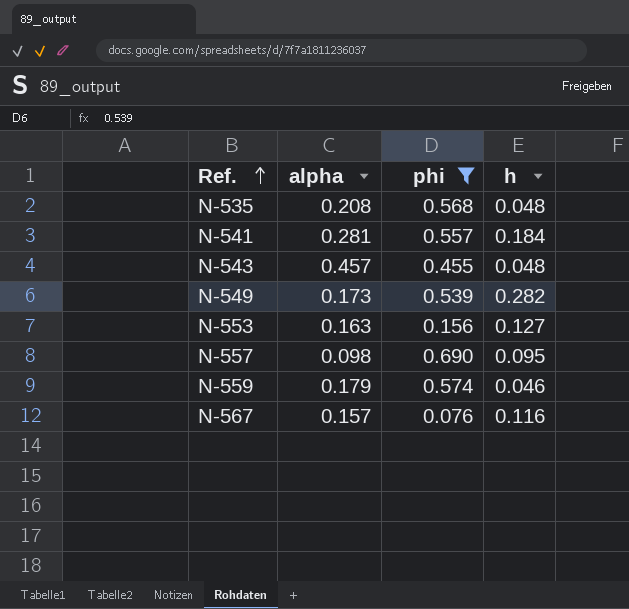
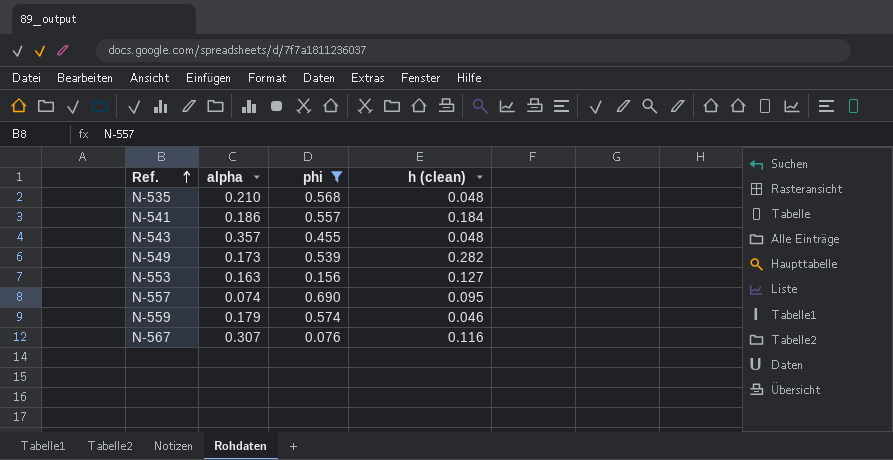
column name: h -> h (clean)
N-535 | alpha: 0.208 -> 0.210
N-541 | alpha: 0.281 -> 0.186
N-543 | alpha: 0.457 -> 0.357
N-557 | alpha: 0.098 -> 0.074
N-567 | alpha: 0.157 -> 0.307

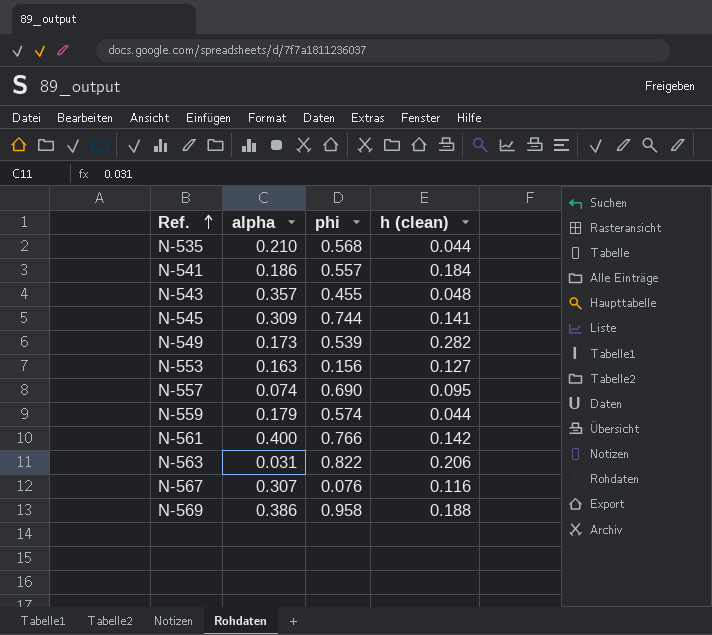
filter: phi <= 0.690 -> none
N-535 | h (clean): 0.048 -> 0.044
N-559 | h (clean): 0.046 -> 0.044

